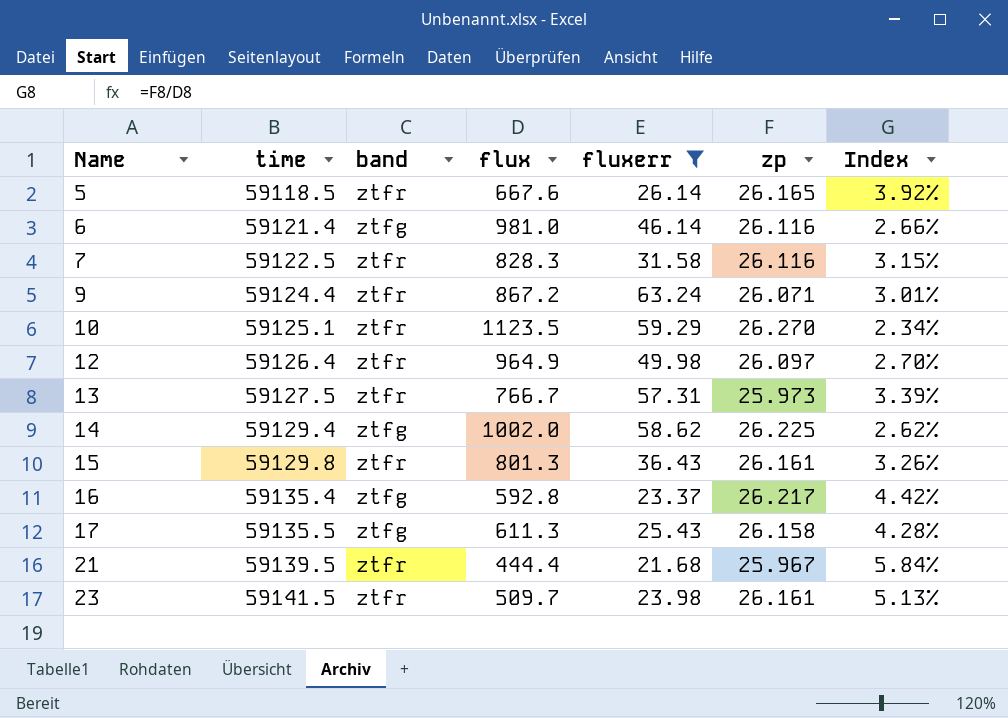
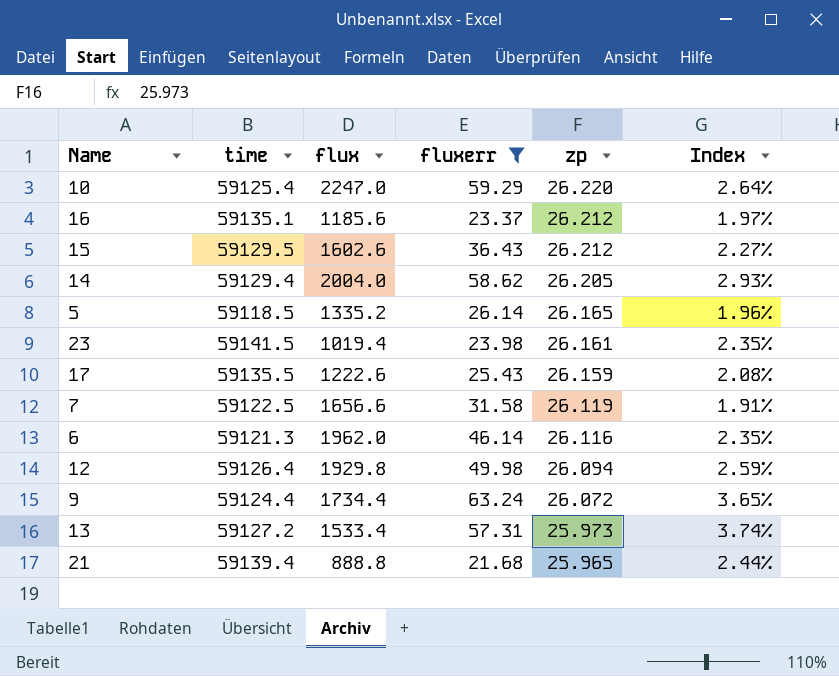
row order: Name ascending -> zp descending
column band | position: 3 -> none
column Index | formula: [zp] / [flux] -> [fluxerr] / [flux]
10 | time: 59125.1 -> 59125.4
10 | flux: 1123.5 -> 2247.0
10 | zp: 26.270 -> 26.220
16 | time: 59135.4 -> 59135.1
16 | flux: 592.8 -> 1185.6
16 | zp: 26.217 -> 26.212
15 | time: 59129.8 -> 59129.5
15 | flux: 801.3 -> 1602.6
15 | zp: 26.161 -> 26.212
14 | flux: 1002.0 -> 2004.0
14 | zp: 26.225 -> 26.205
5 | flux: 667.6 -> 1335.2
23 | flux: 509.7 -> 1019.4
17 | flux: 611.3 -> 1222.6
17 | zp: 26.158 -> 26.159
7 | flux: 828.3 -> 1656.6
7 | zp: 26.116 -> 26.119
6 | time: 59121.4 -> 59121.3
6 | flux: 981.0 -> 1962.0
12 | flux: 964.9 -> 1929.8
12 | zp: 26.097 -> 26.094
9 | flux: 867.2 -> 1734.4
9 | zp: 26.071 -> 26.072
13 | time: 59127.5 -> 59127.2
13 | flux: 766.7 -> 1533.4
21 | time: 59139.5 -> 59139.4
21 | flux: 444.4 -> 888.8
21 | zp: 25.967 -> 25.965

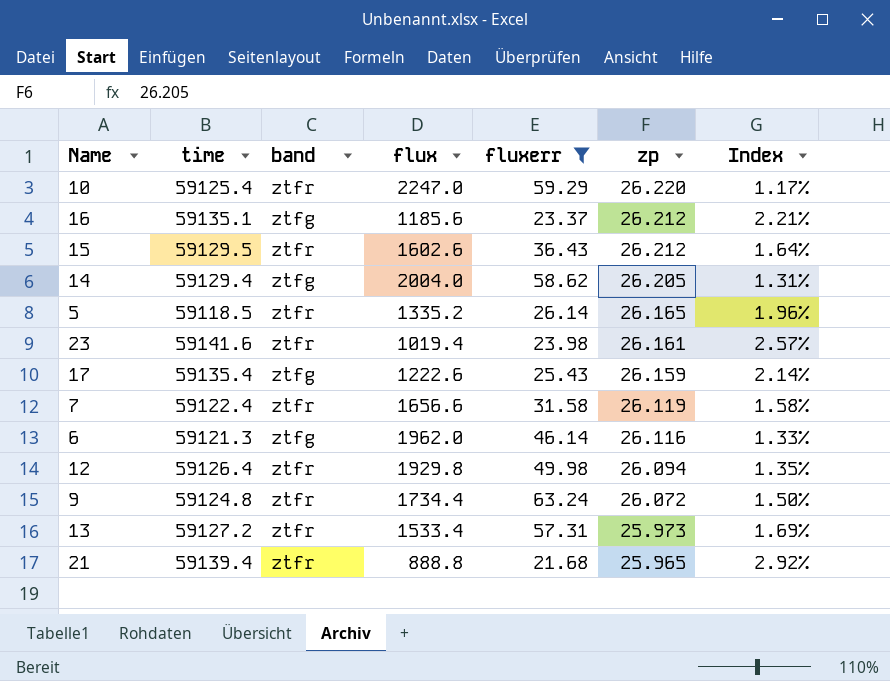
column band | position: none -> 3
column Index | formula: [fluxerr] / [flux] -> [zp] / [flux]
23 | time: 59141.5 -> 59141.6
17 | time: 59135.5 -> 59135.4
7 | time: 59122.5 -> 59122.4
9 | time: 59124.4 -> 59124.8

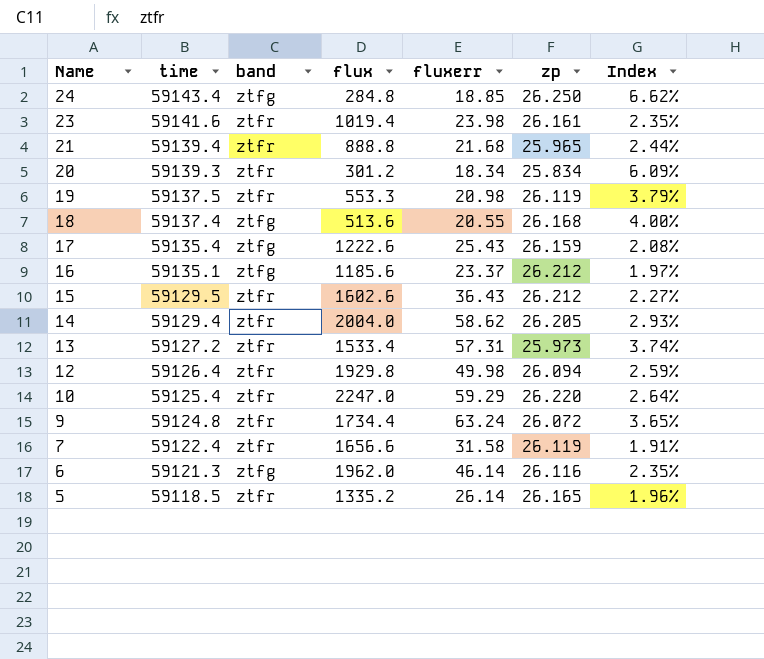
filter: fluxerr >= 21.68 -> none
row order: zp descending -> Name descending
column Index | formula: [zp] / [flux] -> [fluxerr] / [flux]
14 | band: ztfg -> ztfr

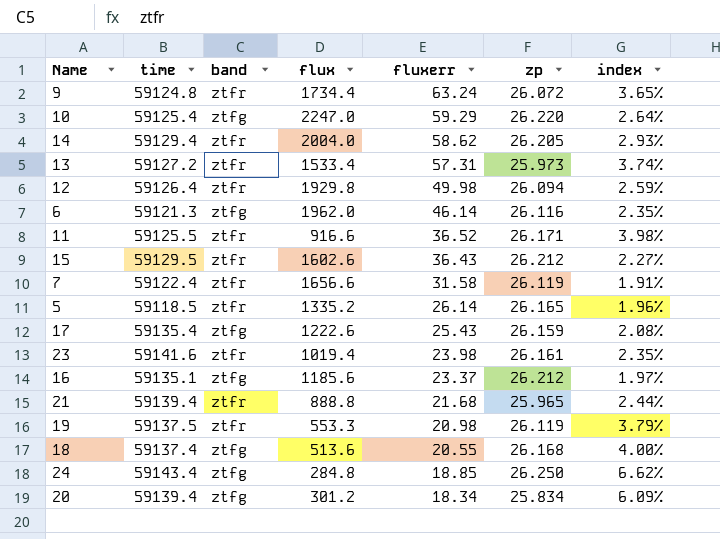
row order: Name descending -> fluxerr descending
column name: Index -> index
10 | band: ztfr -> ztfg
row 11: none -> 59125.5 | ztfr | 916.6 | 36.52 | 26.171 | 3.98%
20 | time: 59139.3 -> 59139.4
20 | band: ztfr -> ztfg

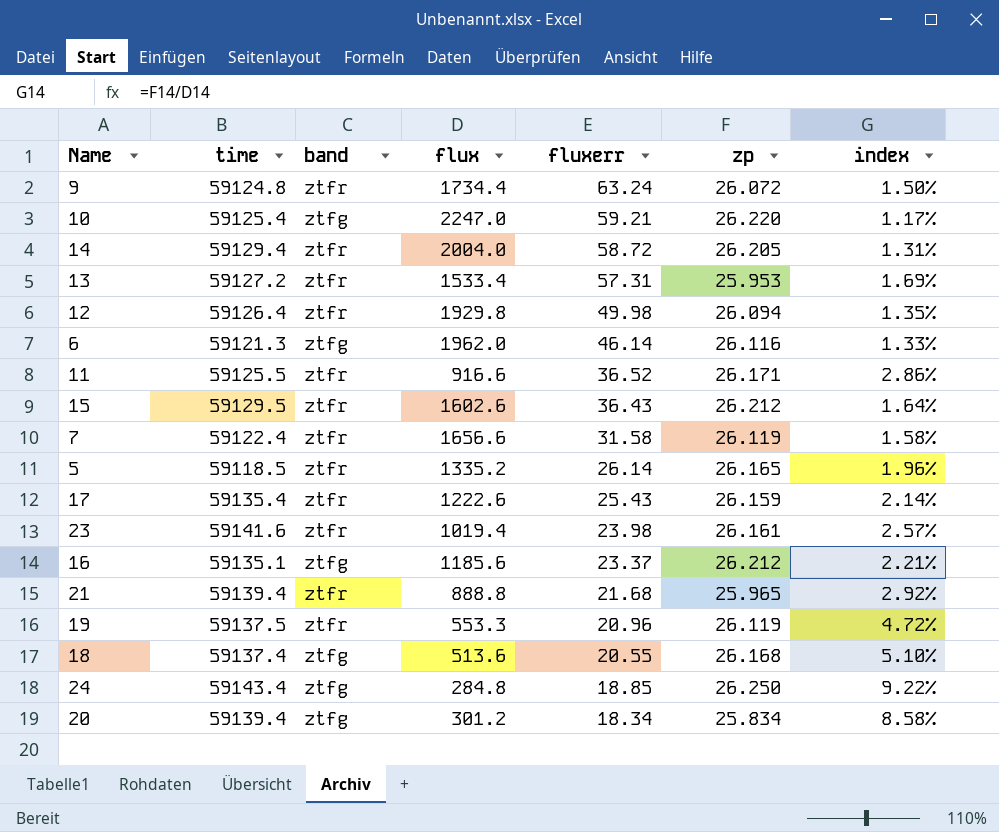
column index | formula: [fluxerr] / [flux] -> [zp] / [flux]
10 | fluxerr: 59.29 -> 59.21
14 | fluxerr: 58.62 -> 58.72
13 | zp: 25.973 -> 25.953
17 | band: ztfg -> ztfr
19 | fluxerr: 20.98 -> 20.96

